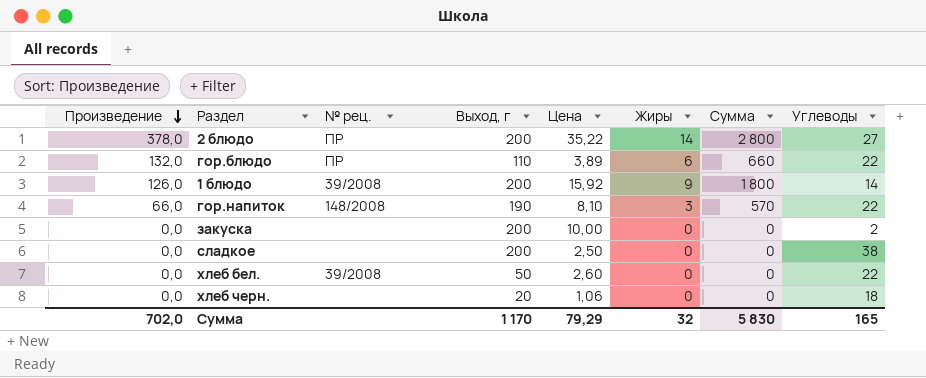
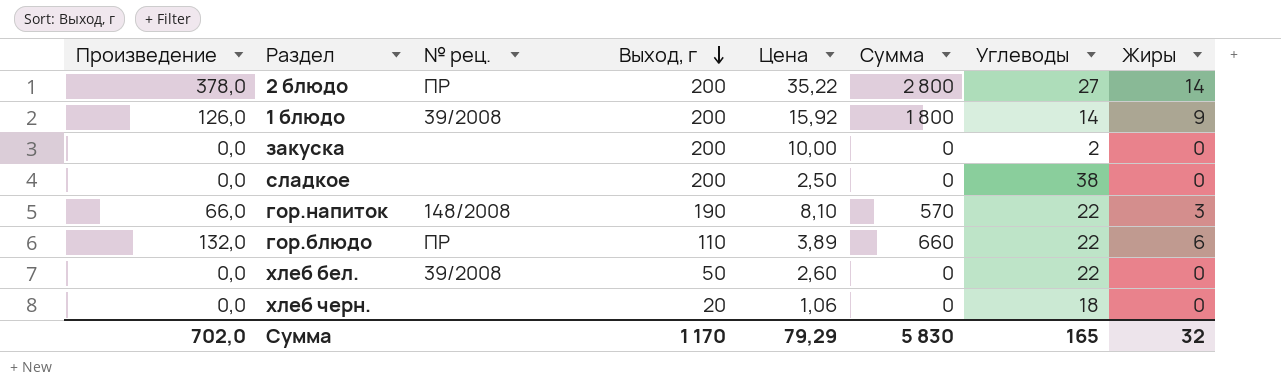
row order: Произведение descending -> Выход, г descending
column Жиры | position: 6 -> 8

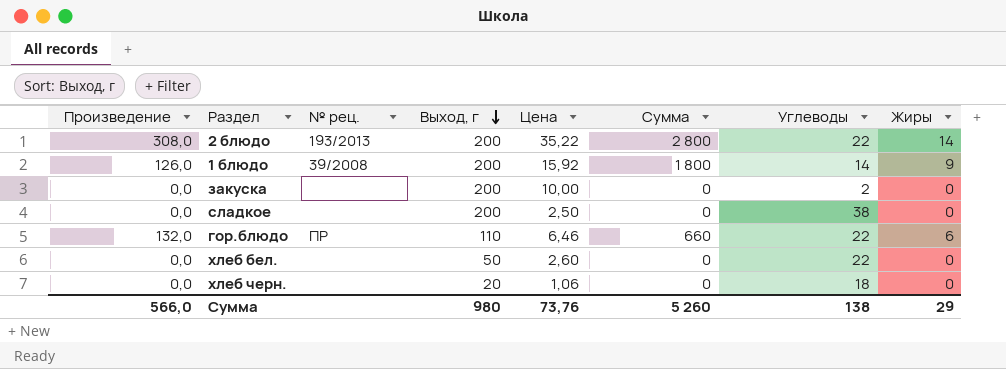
row гор.напиток: 66,0 | 148/2008 | 190 | 8,10 | 570 | 22 | 3 -> none
2 блюдо | Произведение: 378,0 -> 308,0
2 блюдо | № рец.: ПР -> 193/2013
2 блюдо | Углеводы: 27 -> 22
гор.блюдо | Цена: 3,89 -> 6,46
хлеб бел. | № рец.: 39/2008 -> none
Сумма | Произведение: 702,0 -> 566,0
Сумма | Выход, г: 1 170 -> 980
Сумма | Цена: 79,29 -> 73,76
Сумма | Сумма: 5 830 -> 5 260
Сумма | Углеводы: 165 -> 138
Сумма | Жиры: 32 -> 29

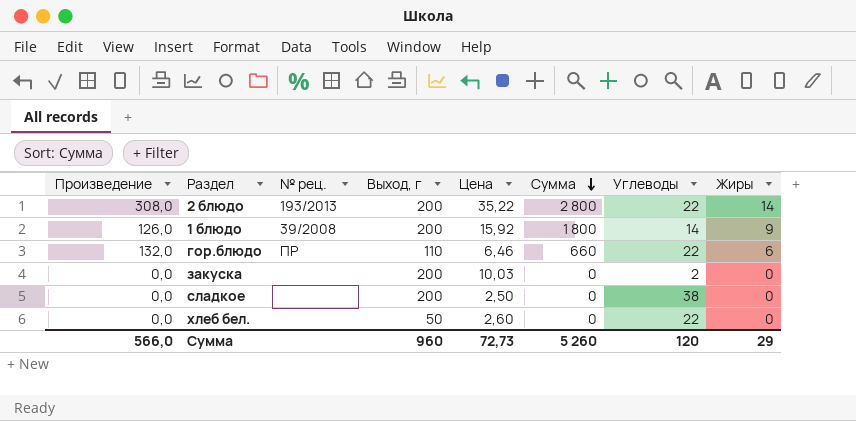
row order: Выход, г descending -> Сумма descending
row хлеб черн.: 0,0 | none | 20 | 1,06 | 0 | 18 | 0 -> none
закуска | Цена: 10,00 -> 10,03
Сумма | Выход, г: 980 -> 960
Сумма | Цена: 73,76 -> 72,73
Сумма | Углеводы: 138 -> 120

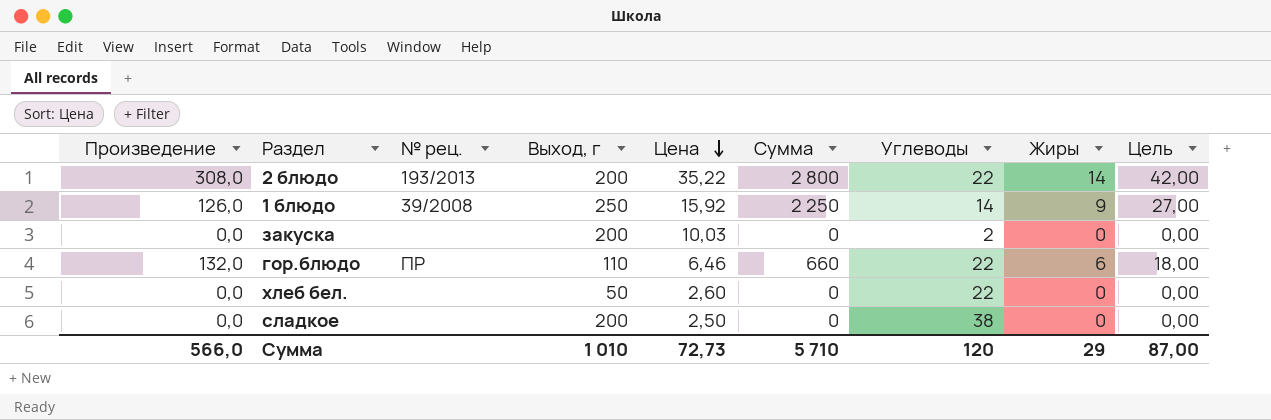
row order: Сумма descending -> Цена descending
column Цель | formula: none -> [Жиры] * 3
1 блюдо | Выход, г: 200 -> 250
1 блюдо | Сумма: 1 800 -> 2 250
Сумма | Выход, г: 960 -> 1 010
Сумма | Сумма: 5 260 -> 5 710

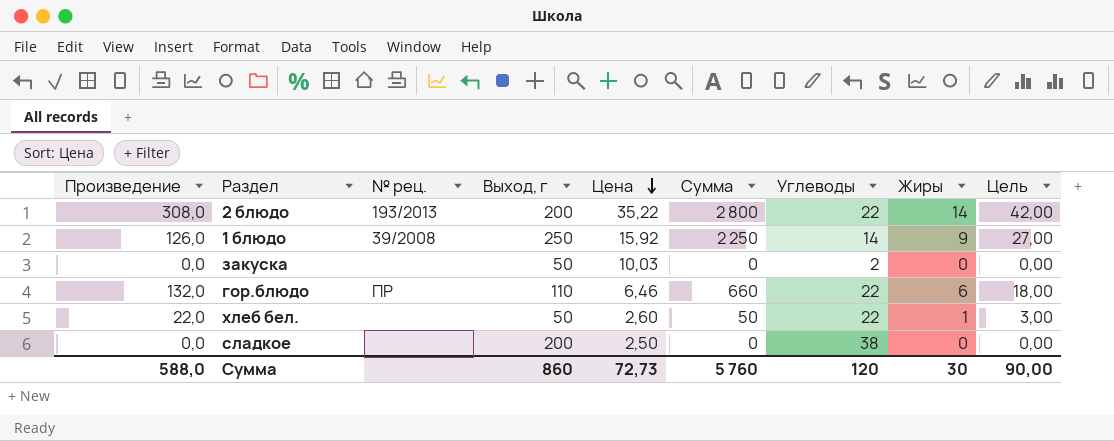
закуска | Выход, г: 200 -> 50
хлеб бел. | Произведение: 0,0 -> 22,0
хлеб бел. | Сумма: 0 -> 50
хлеб бел. | Жиры: 0 -> 1
хлеб бел. | Цель: 0,00 -> 3,00
Сумма | Произведение: 566,0 -> 588,0
Сумма | Выход, г: 1 010 -> 860
Сумма | Сумма: 5 710 -> 5 760
Сумма | Жиры: 29 -> 30
Сумма | Цель: 87,00 -> 90,00

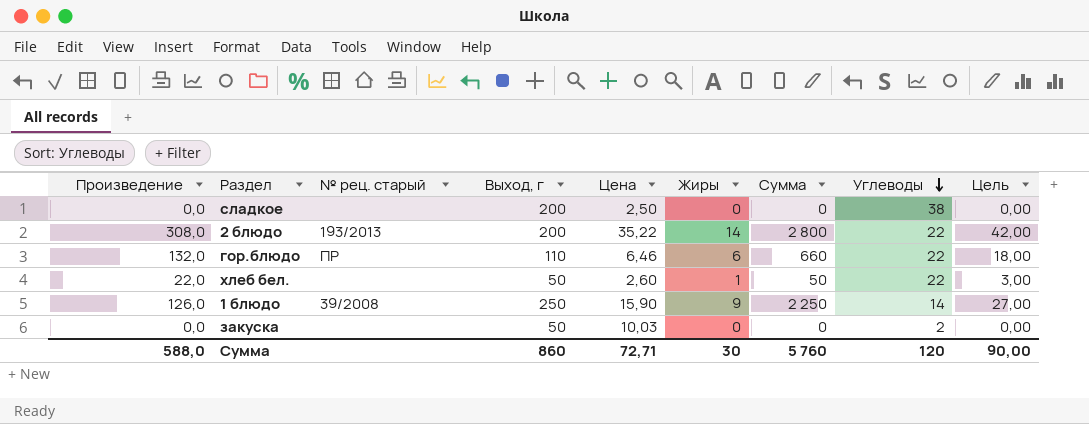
row order: Цена descending -> Углеводы descending
column name: № рец. -> № рец. старый
column Жиры | position: 8 -> 6
1 блюдо | Цена: 15,92 -> 15,90
Сумма | Цена: 72,73 -> 72,71

